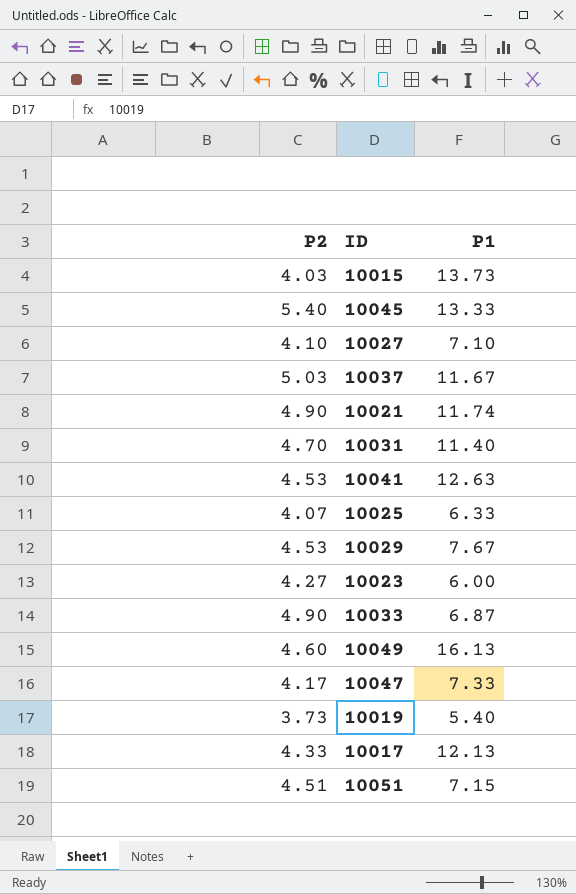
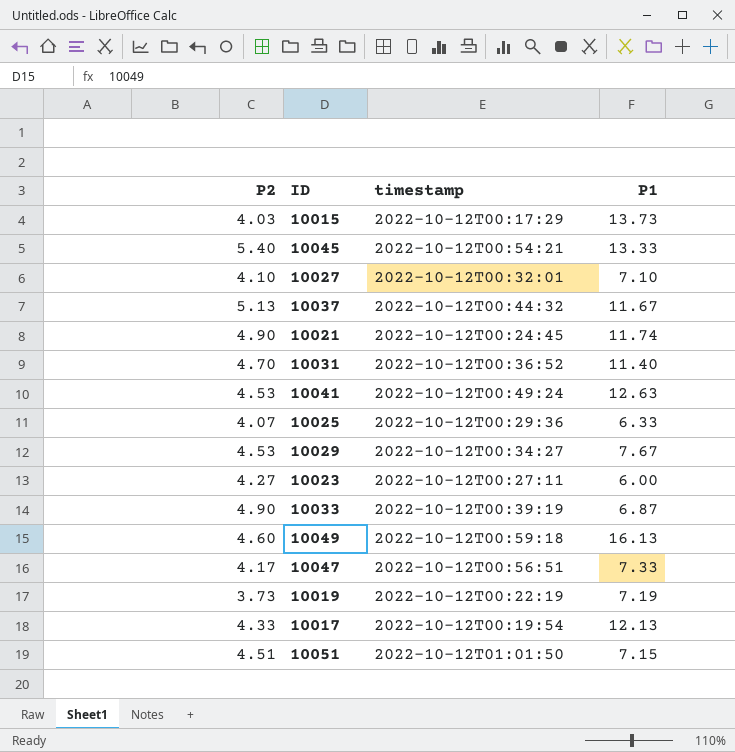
column timestamp | position: none -> 3
10037 | P2: 5.03 -> 5.13
10019 | P1: 5.40 -> 7.19

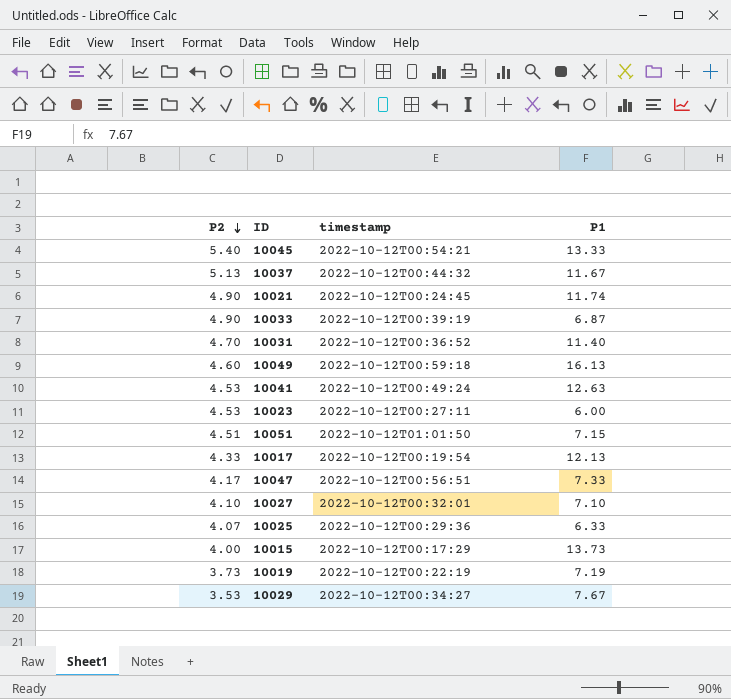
row order: none -> P2 descending
10023 | P2: 4.27 -> 4.53
10015 | P2: 4.03 -> 4.00
10029 | P2: 4.53 -> 3.53

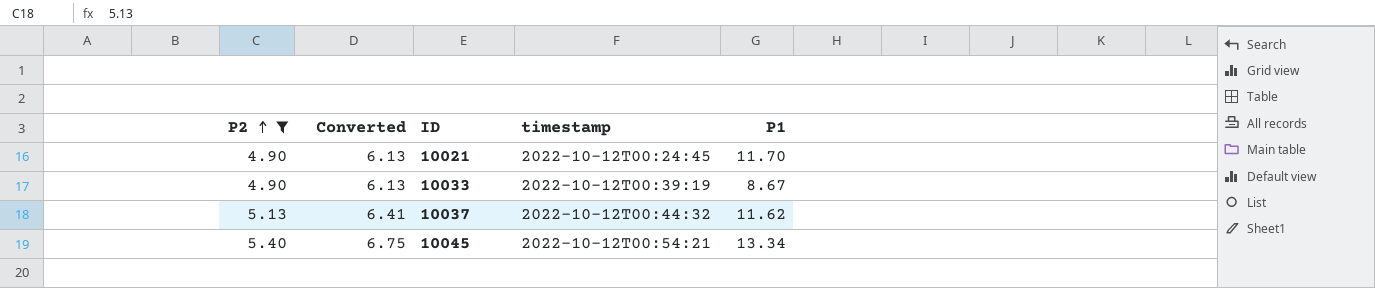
filter: none -> P2 >= 4.90
row order: P2 descending -> P2 ascending
column Converted | formula: none -> [P2] * 1.25
10021 | P1: 11.74 -> 11.70
10033 | P1: 6.87 -> 8.67
10037 | P1: 11.67 -> 11.62
10045 | P1: 13.33 -> 13.34

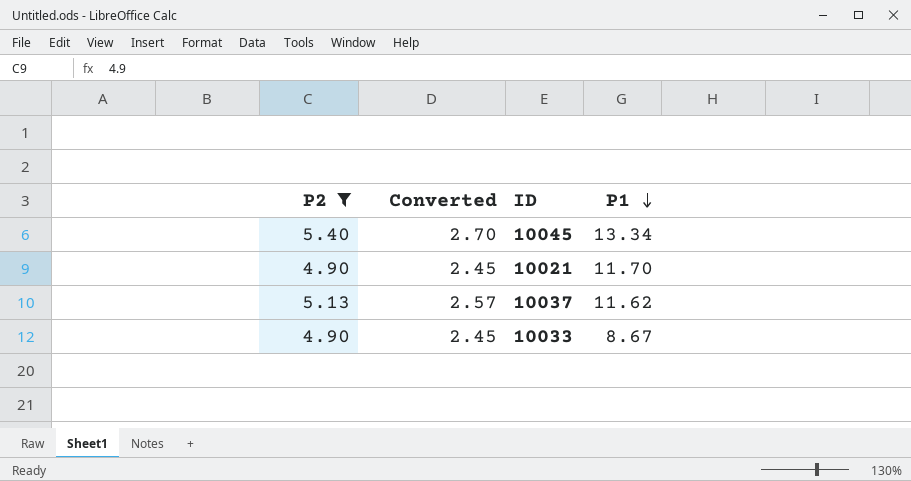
row order: P2 ascending -> P1 descending
column timestamp | position: 4 -> none
column Converted | formula: [P2] * 1.25 -> [P2] * 0.5

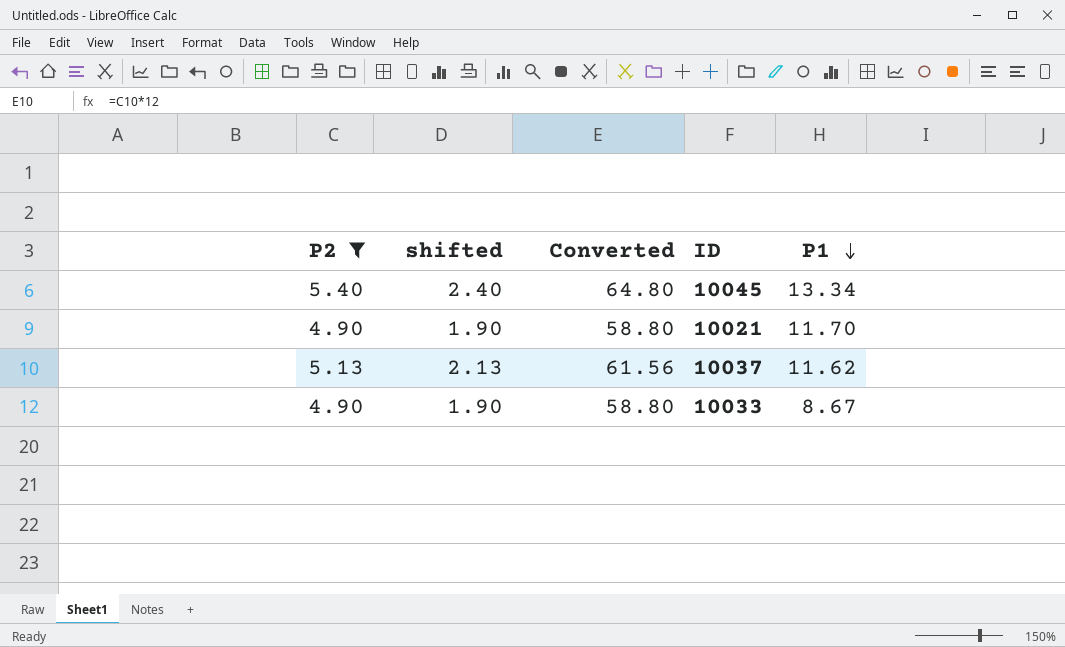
column shifted | formula: none -> [P2] - 3
column Converted | formula: [P2] * 0.5 -> [P2] * 12

